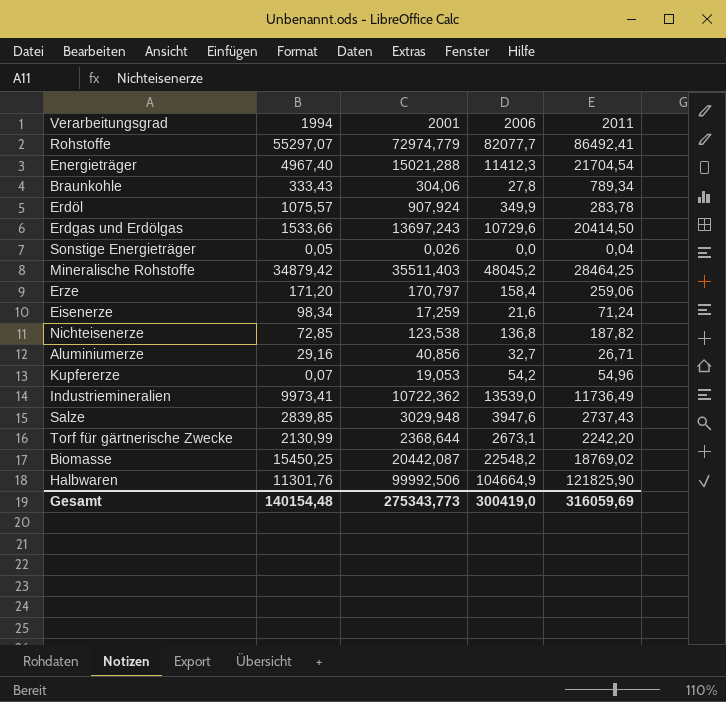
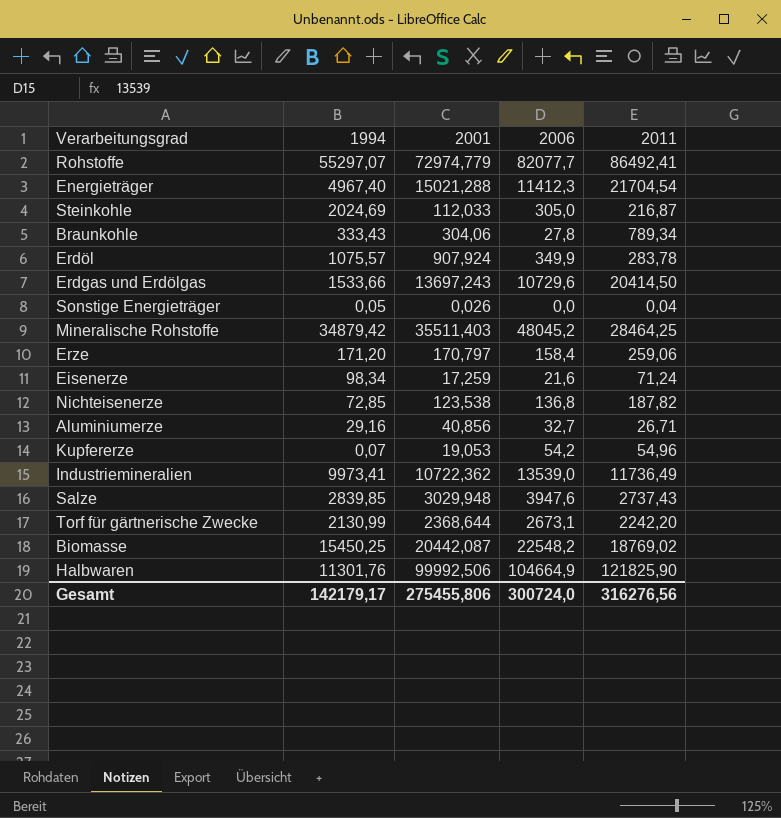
row Steinkohle: none -> 2024,69 | 112,033 | 305,0 | 216,87
Gesamt | 1994: 140154,48 -> 142179,17
Gesamt | 2001: 275343,773 -> 275455,806
Gesamt | 2006: 300419,0 -> 300724,0
Gesamt | 2011: 316059,69 -> 316276,56

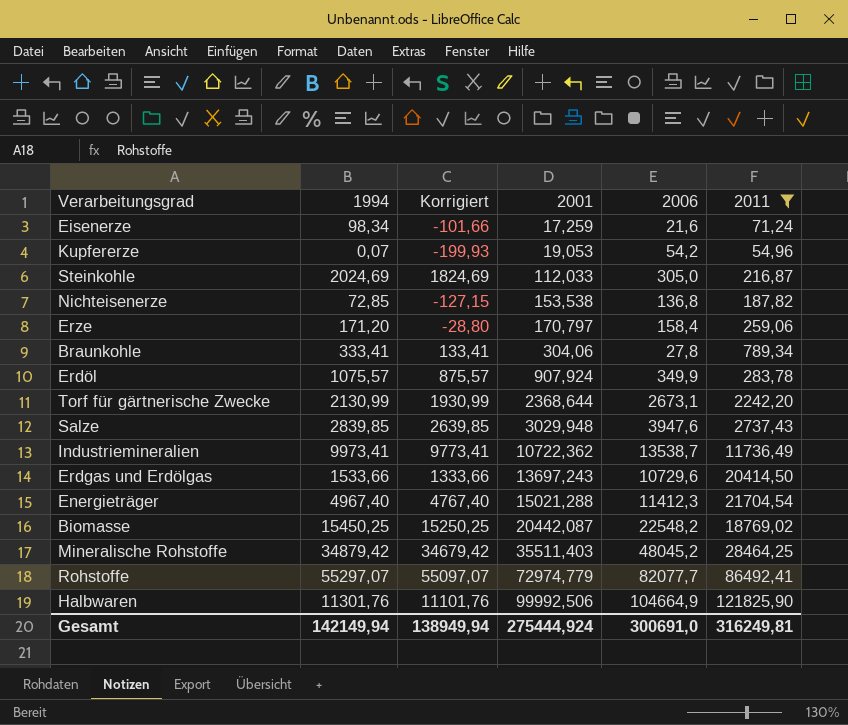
filter: none -> 2011 >= 54,96
row order: none -> 2001 ascending
column Korrigiert | formula: none -> [1994] - 200
Nichteisenerze | 2001: 123,538 -> 153,538
Braunkohle | 1994: 333,43 -> 333,41
Industriemineralien | 2006: 13539,0 -> 13538,7
Gesamt | 1994: 142179,17 -> 142149,94
Gesamt | 2001: 275455,806 -> 275444,924
Gesamt | 2006: 300724,0 -> 300691,0
Gesamt | 2011: 316276,56 -> 316249,81

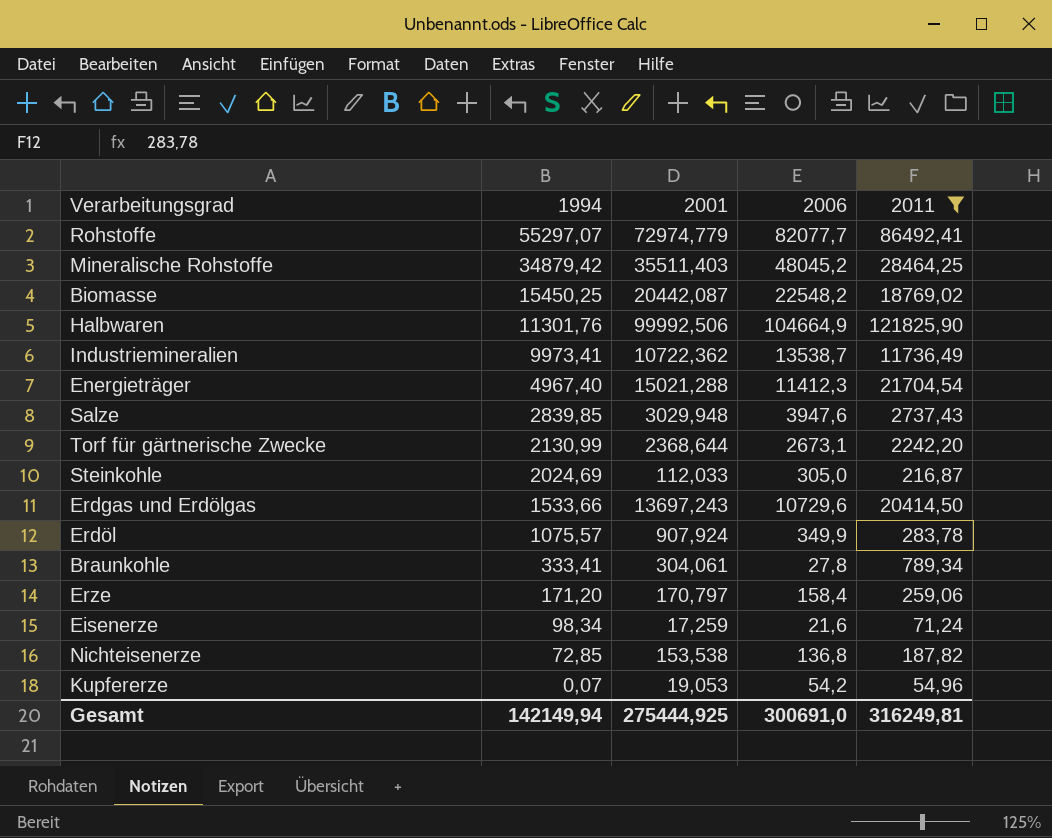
row order: 2001 ascending -> 1994 descending
column Korrigiert | formula: [1994] - 200 -> none
Braunkohle | 2001: 304,06 -> 304,061
Gesamt | 2001: 275444,924 -> 275444,925

